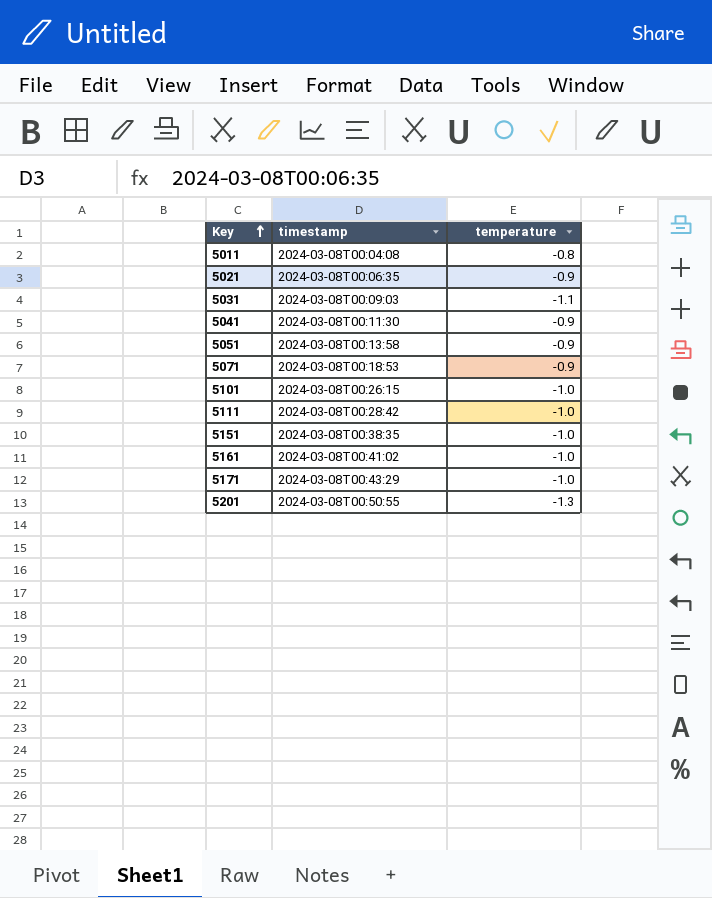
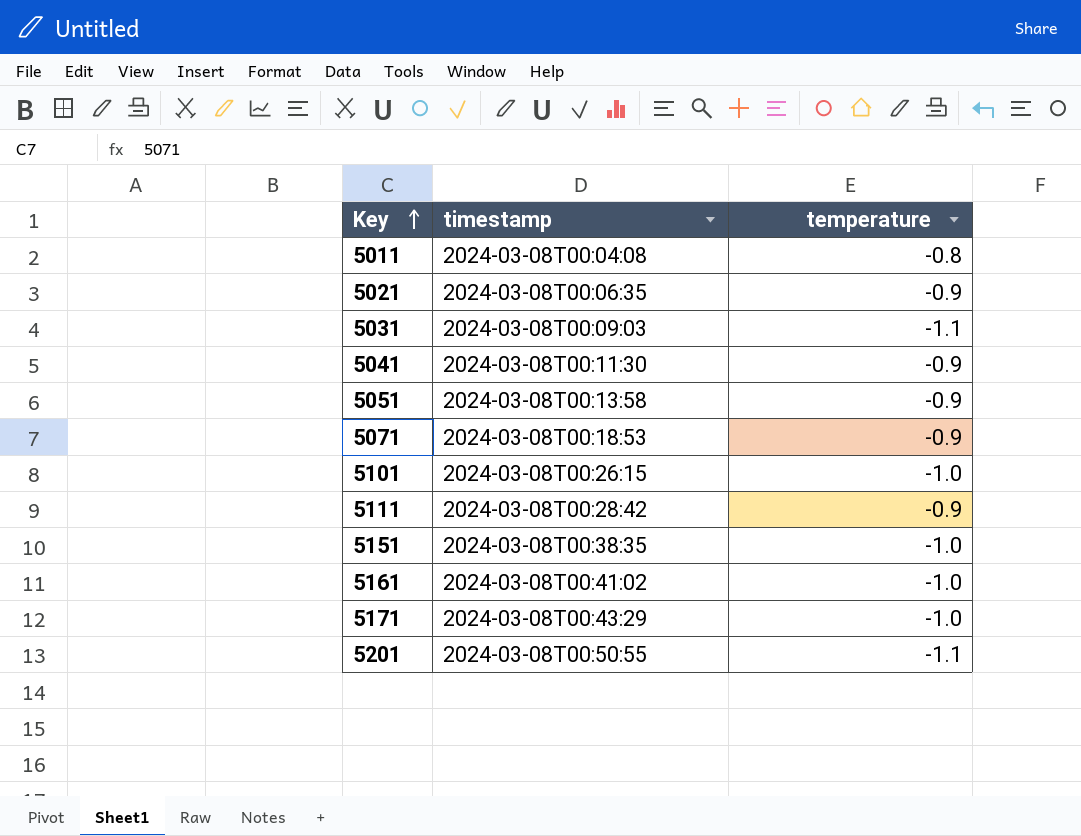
5111 | temperature: -1.0 -> -0.9
5201 | temperature: -1.3 -> -1.1

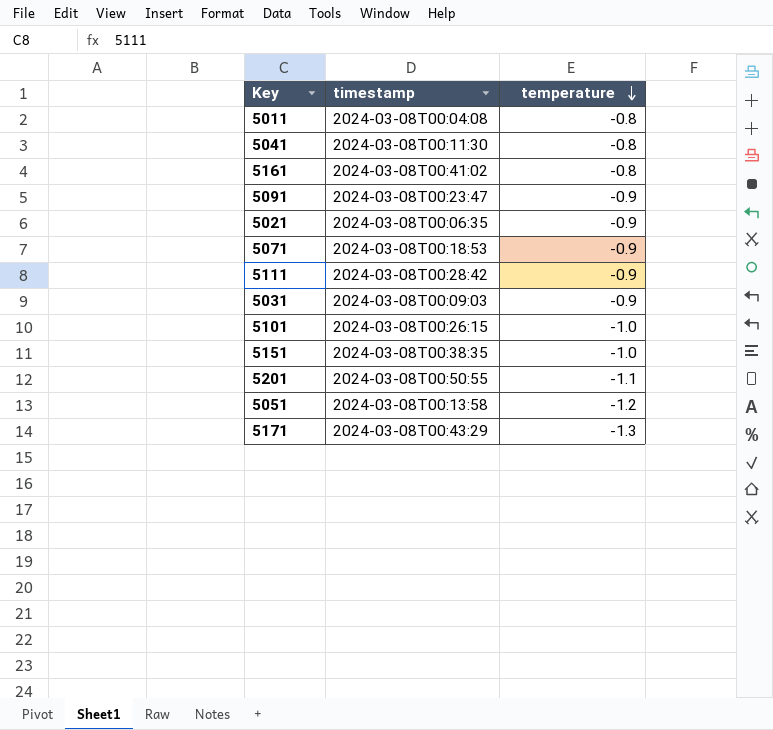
row order: Key ascending -> temperature descending
5041 | temperature: -0.9 -> -0.8
5161 | temperature: -1.0 -> -0.8
row 5091: none -> 2024-03-08T00:23:47 | -0.9
5031 | temperature: -1.1 -> -0.9
5051 | temperature: -0.9 -> -1.2
5171 | temperature: -1.0 -> -1.3

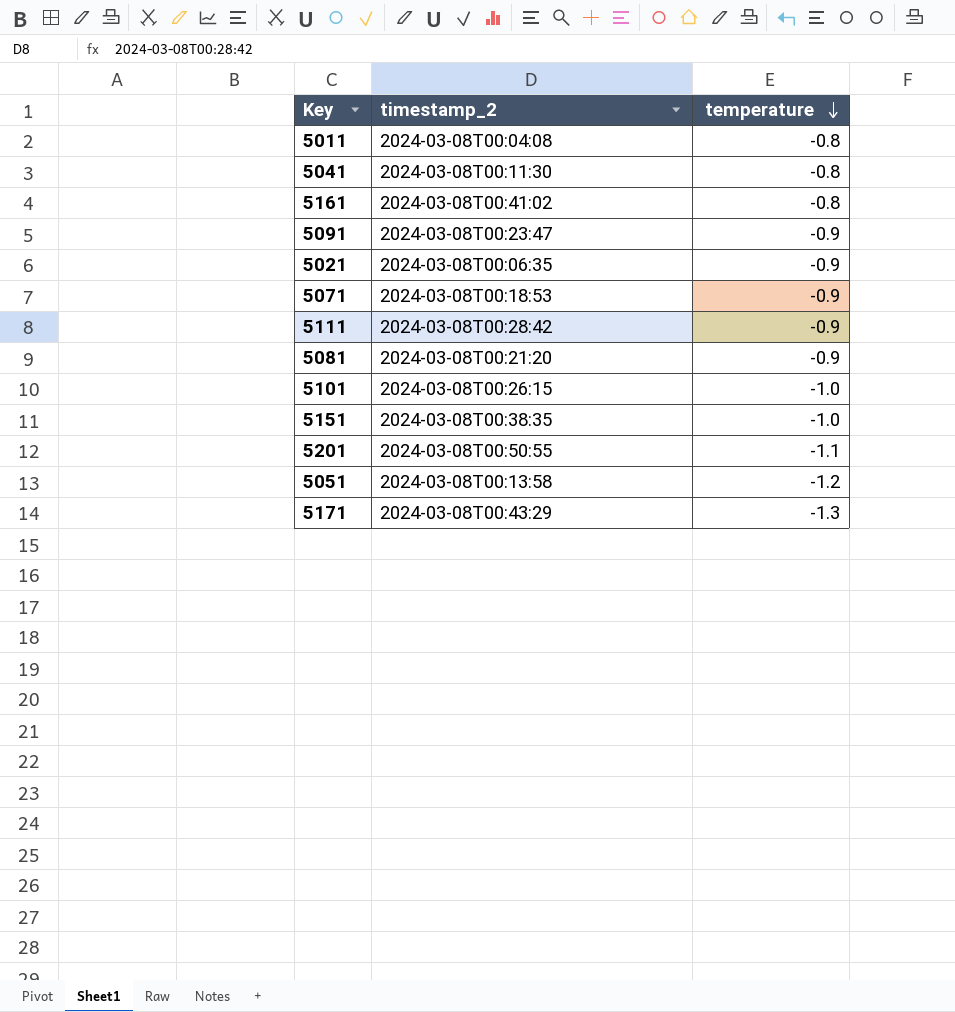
column name: timestamp -> timestamp_2
row 5031: 2024-03-08T00:09:03 | -0.9 -> none
row 5081: none -> 2024-03-08T00:21:20 | -0.9

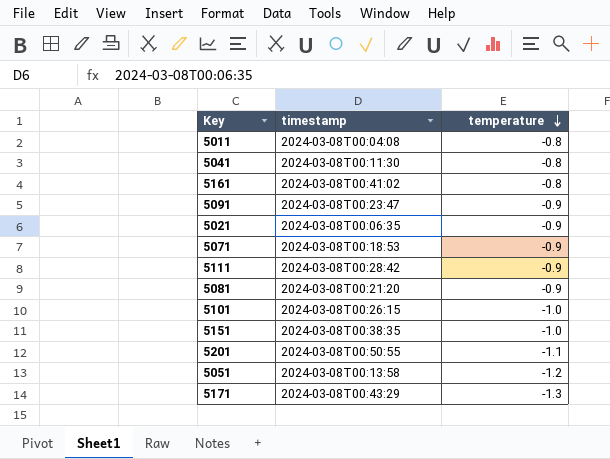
column name: timestamp_2 -> timestamp

